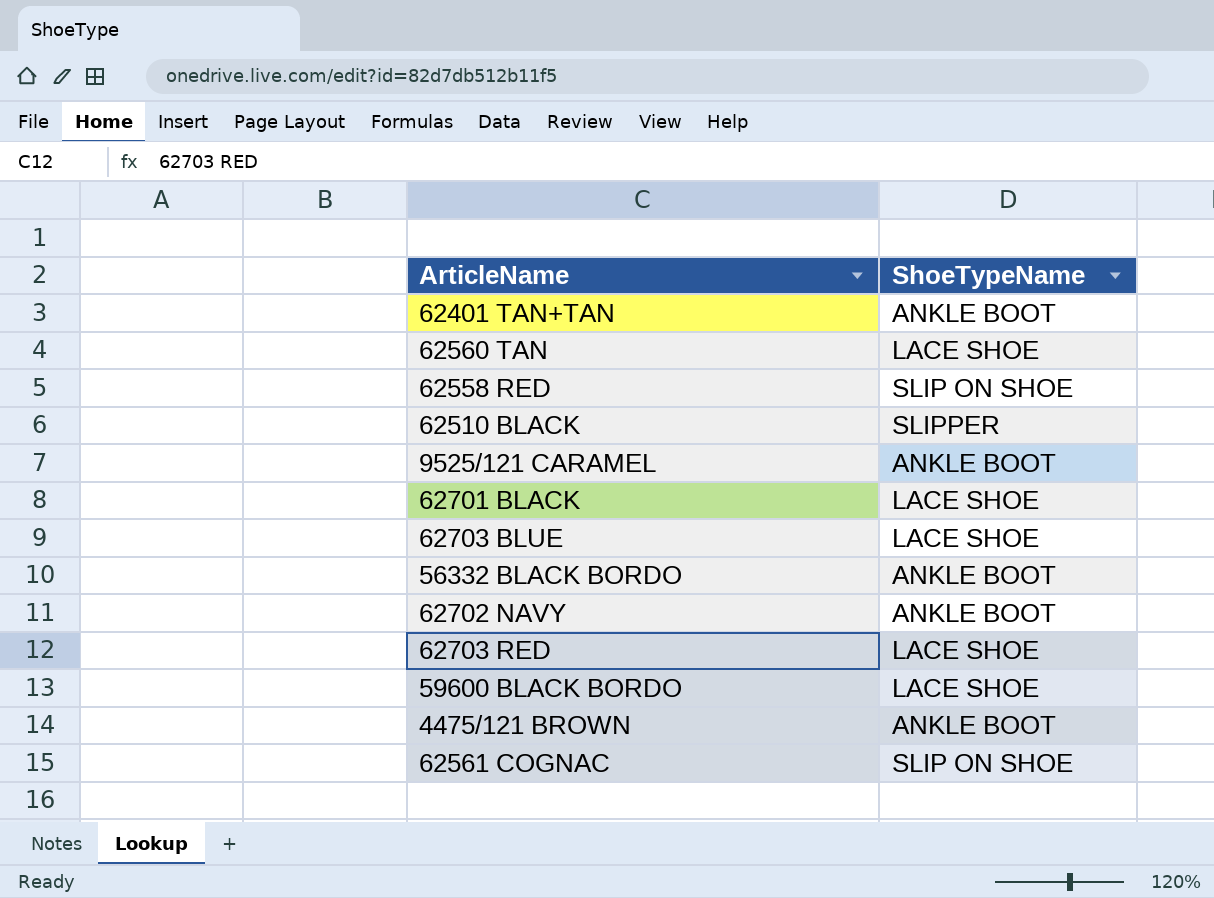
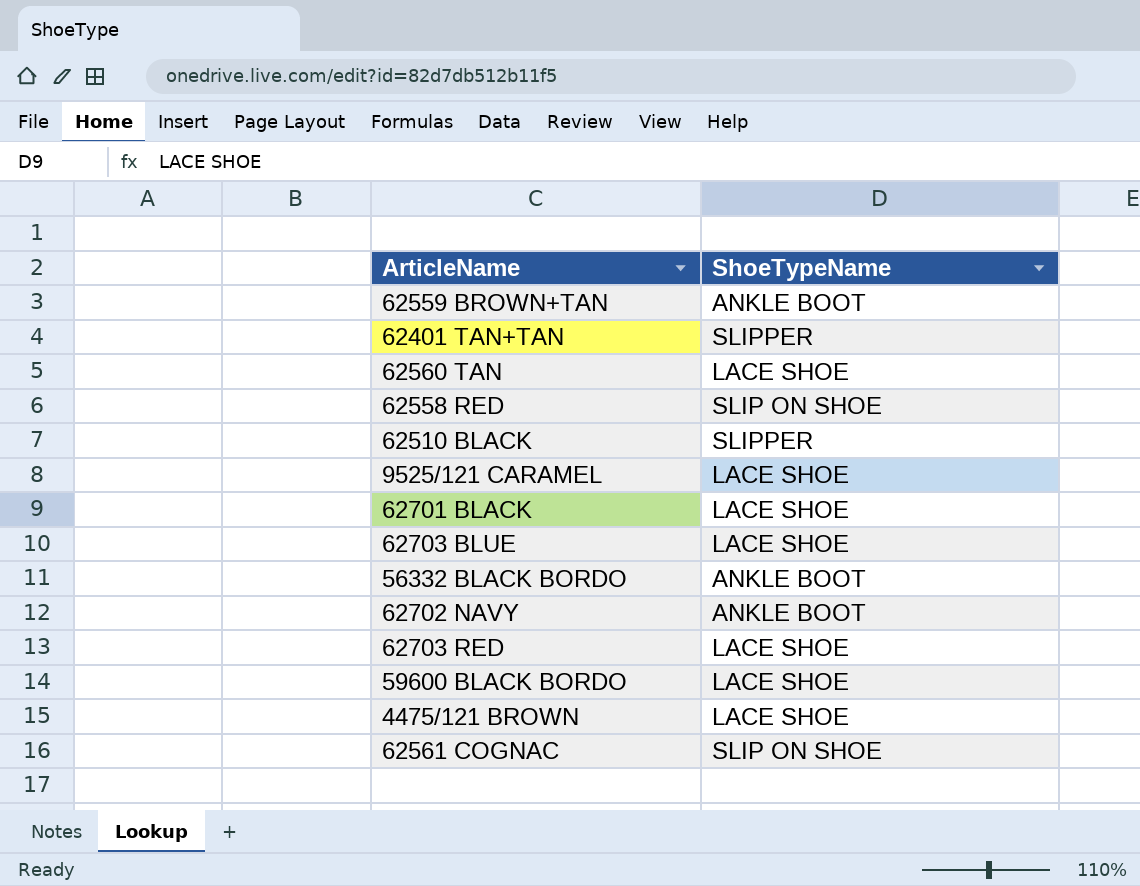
row 62559 BROWN+TAN: none -> ANKLE BOOT
62401 TAN+TAN | ShoeTypeName: ANKLE BOOT -> SLIPPER
9525/121 CARAMEL | ShoeTypeName: ANKLE BOOT -> LACE SHOE
4475/121 BROWN | ShoeTypeName: ANKLE BOOT -> LACE SHOE

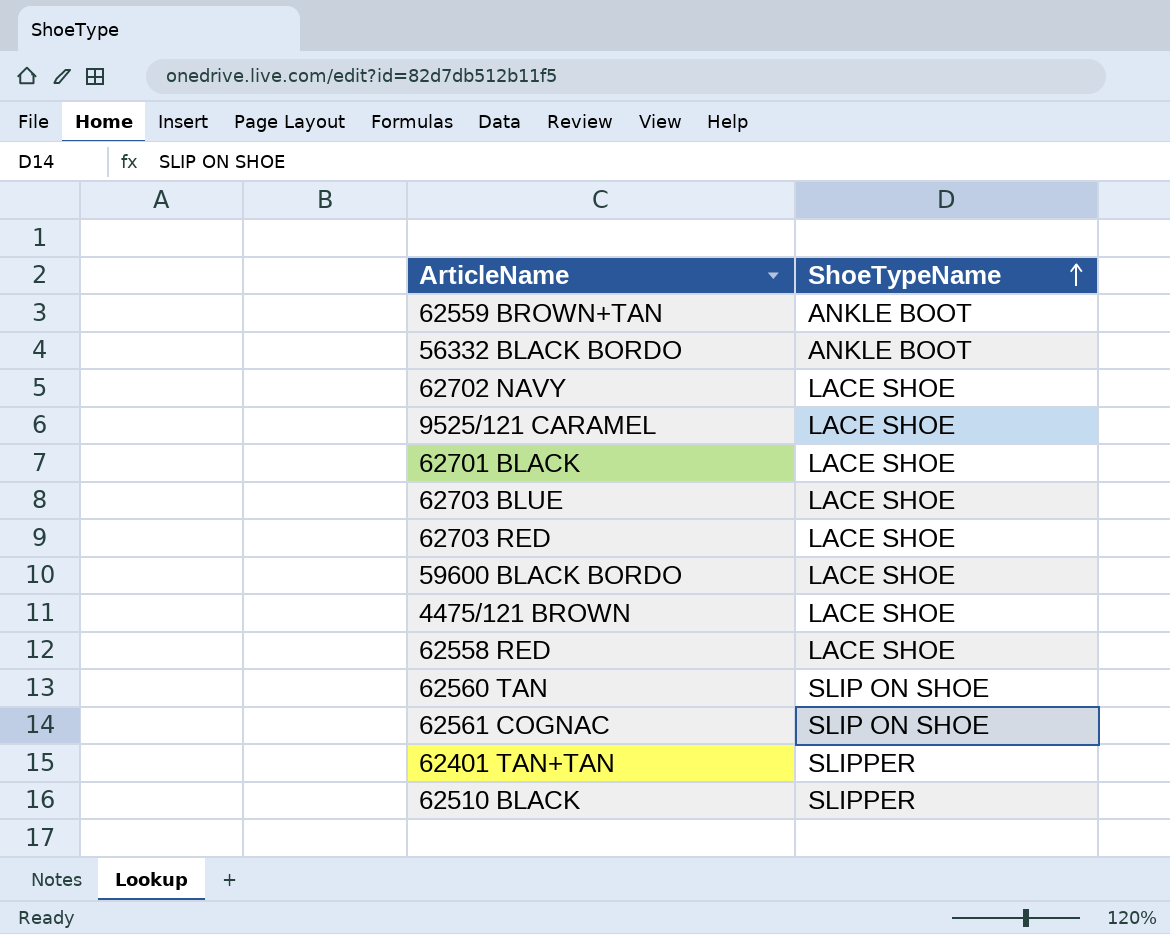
row order: none -> ShoeTypeName ascending
62702 NAVY | ShoeTypeName: ANKLE BOOT -> LACE SHOE
62558 RED | ShoeTypeName: SLIP ON SHOE -> LACE SHOE
62560 TAN | ShoeTypeName: LACE SHOE -> SLIP ON SHOE

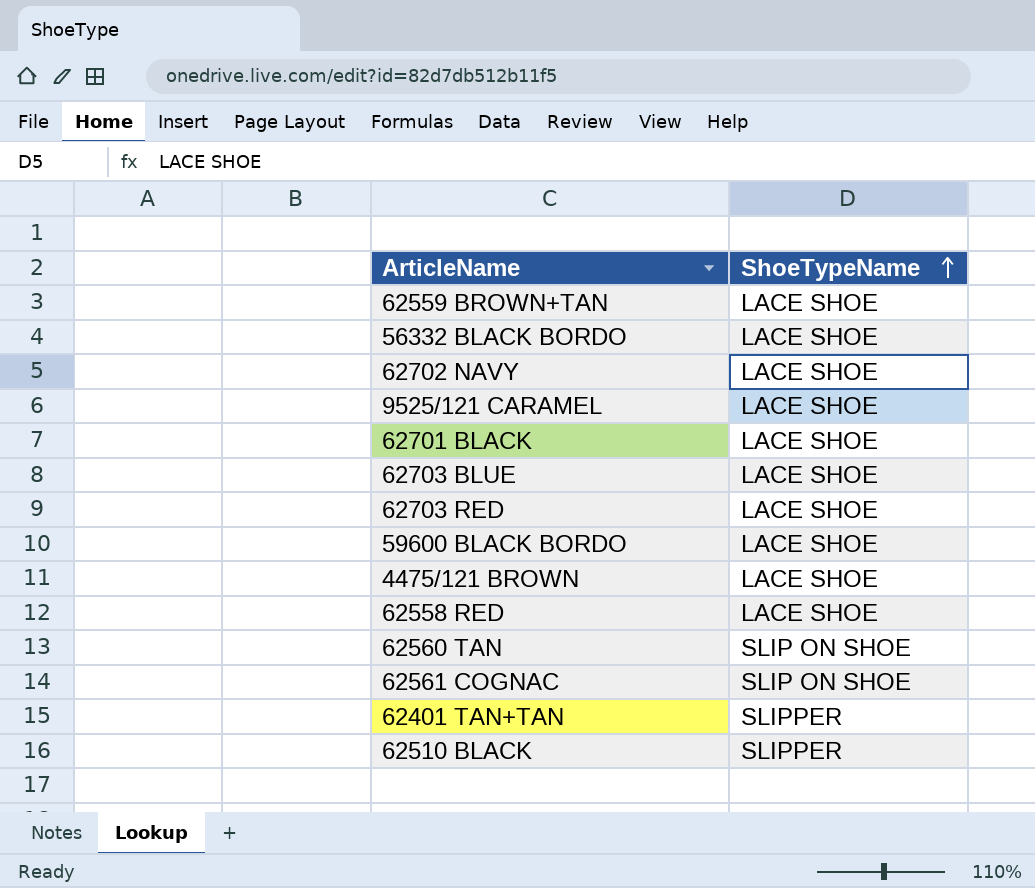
62559 BROWN+TAN | ShoeTypeName: ANKLE BOOT -> LACE SHOE
56332 BLACK BORDO | ShoeTypeName: ANKLE BOOT -> LACE SHOE

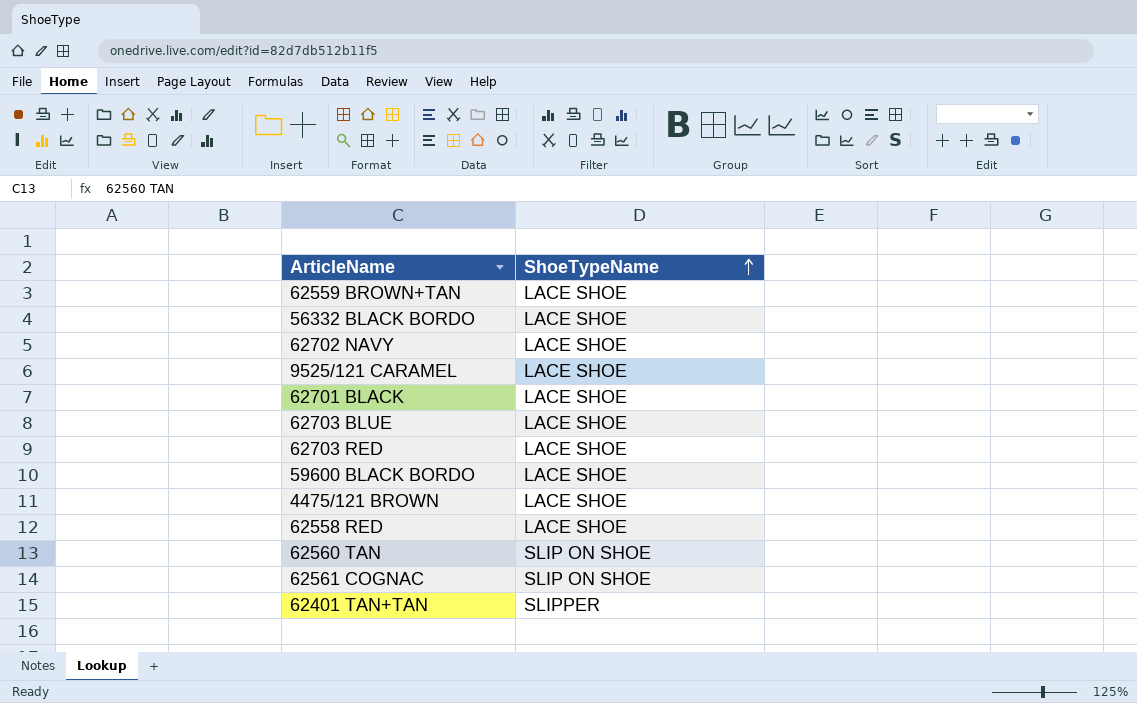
row 62510 BLACK: SLIPPER -> none

